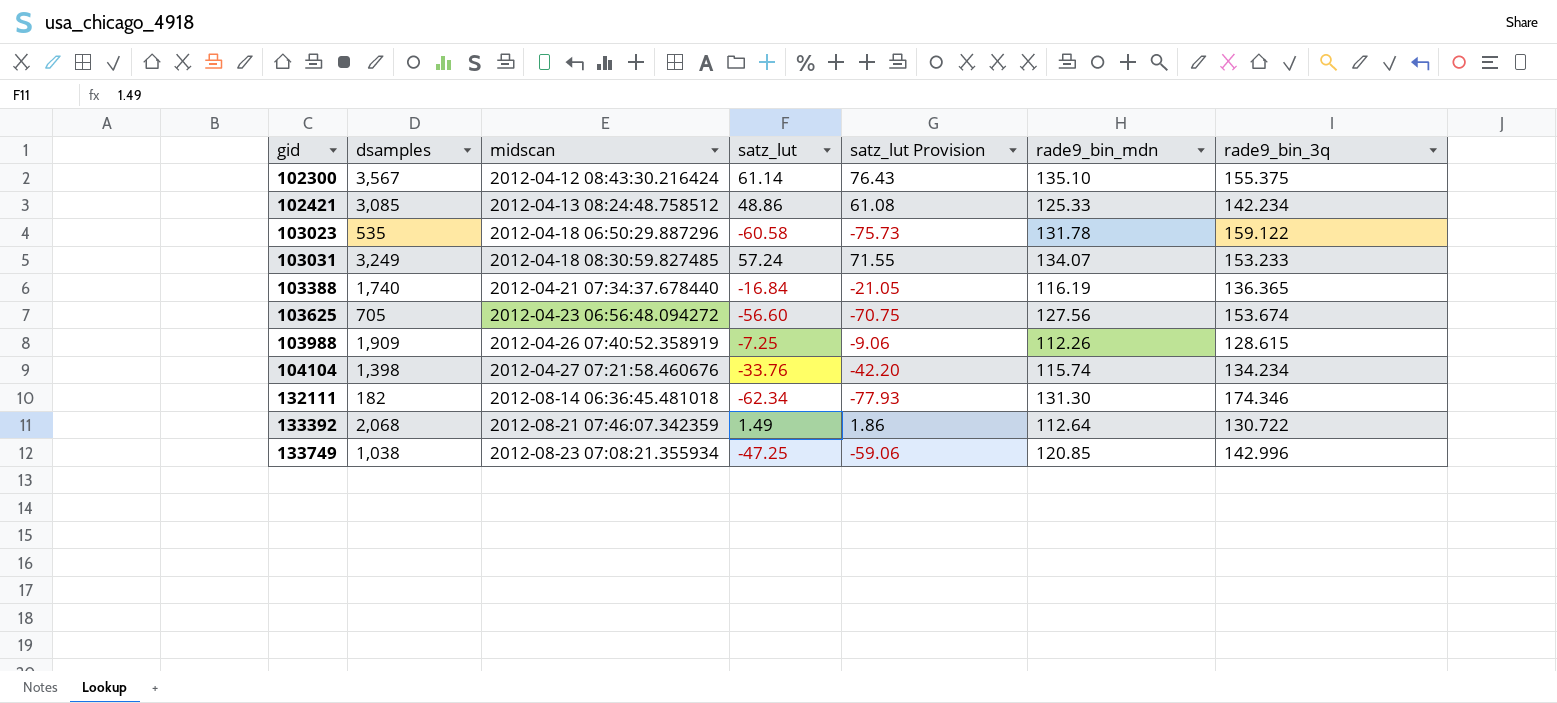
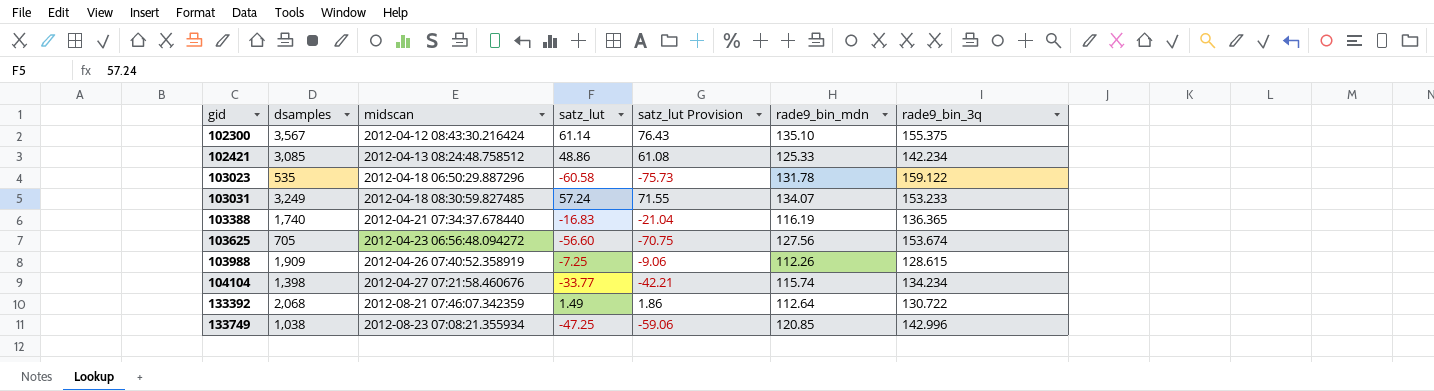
row 132111: 182 | 2012-08-14 06:36:45.481018 | -62.34 | -77.93 | 131.30 | 174.346 -> none
103388 | satz_lut: -16.84 -> -16.83
103388 | satz_lut Provision: -21.05 -> -21.04
104104 | satz_lut: -33.76 -> -33.77
104104 | satz_lut Provision: -42.20 -> -42.21

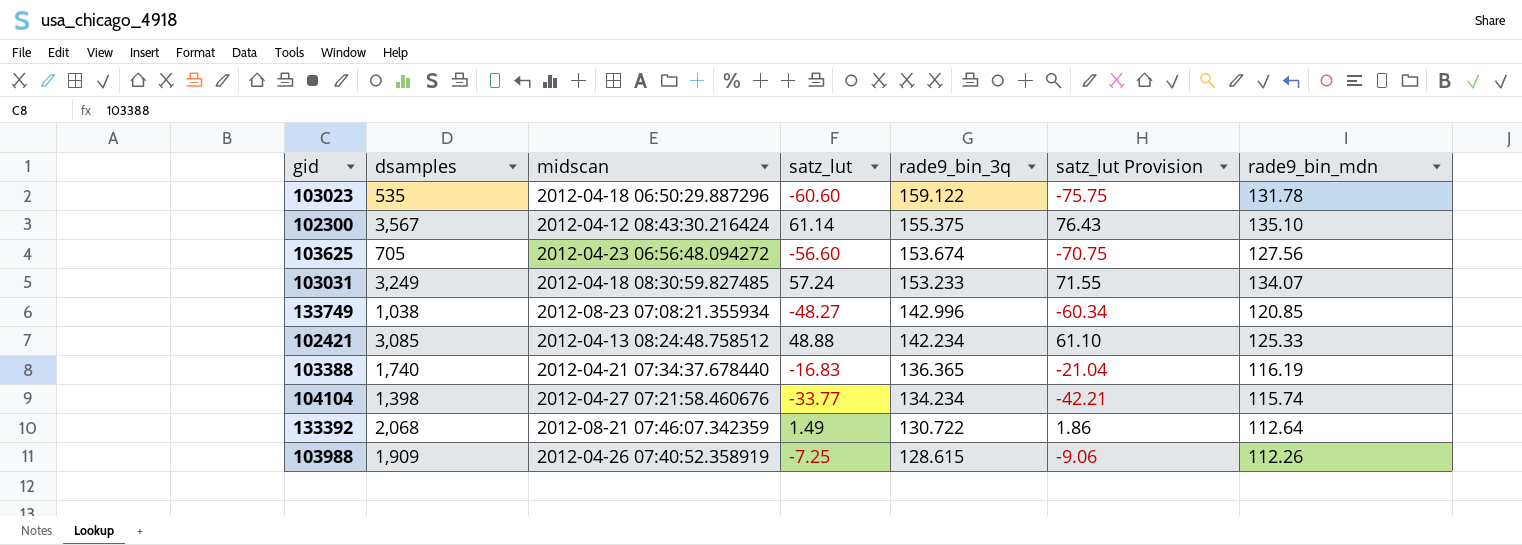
row order: gid ascending -> rade9_bin_3q descending
column rade9_bin_3q | position: 7 -> 5
103023 | satz_lut: -60.58 -> -60.60
103023 | satz_lut Provision: -75.73 -> -75.75
133749 | satz_lut: -47.25 -> -48.27
133749 | satz_lut Provision: -59.06 -> -60.34
102421 | satz_lut: 48.86 -> 48.88
102421 | satz_lut Provision: 61.08 -> 61.10

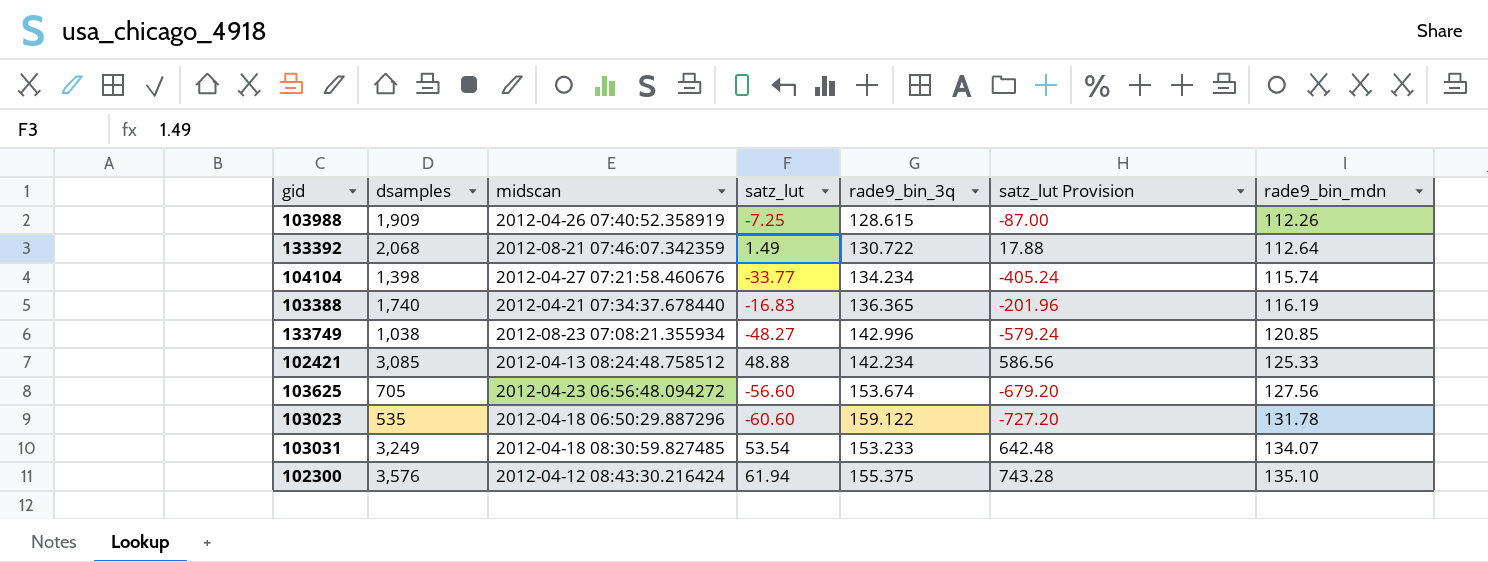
row order: rade9_bin_3q descending -> rade9_bin_mdn ascending
column satz_lut Provision | formula: [satz_lut] * 1.25 -> [satz_lut] * 12
103031 | satz_lut: 57.24 -> 53.54
102300 | dsamples: 3,567 -> 3,576
102300 | satz_lut: 61.14 -> 61.94

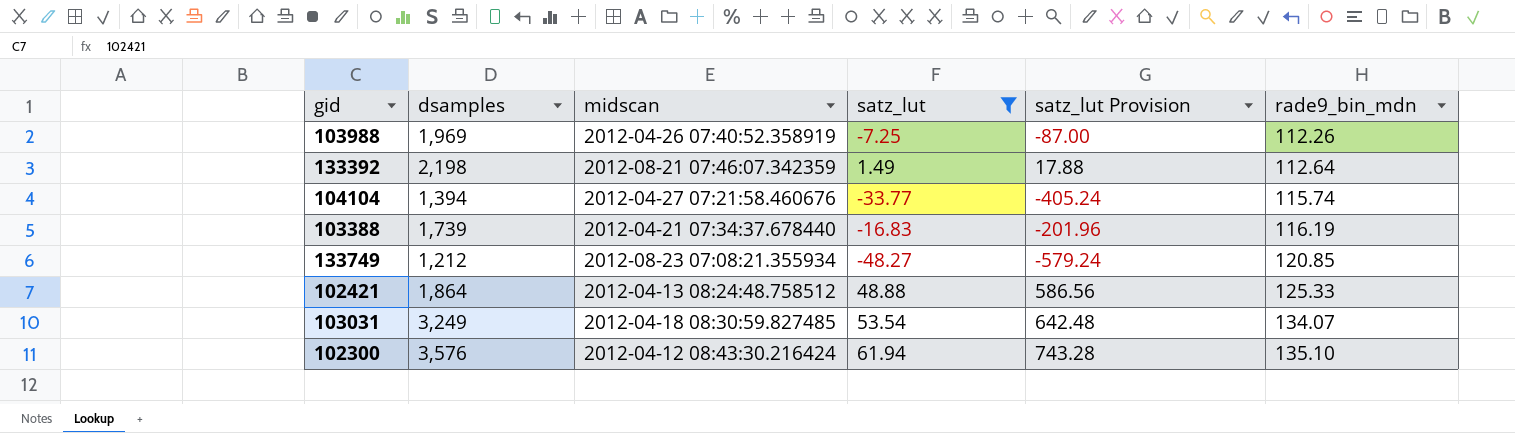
filter: none -> satz_lut >= -48.27
column rade9_bin_3q | position: 5 -> none
103988 | dsamples: 1,909 -> 1,969
133392 | dsamples: 2,068 -> 2,198
104104 | dsamples: 1,398 -> 1,394
103388 | dsamples: 1,740 -> 1,739
133749 | dsamples: 1,038 -> 1,212
102421 | dsamples: 3,085 -> 1,864

